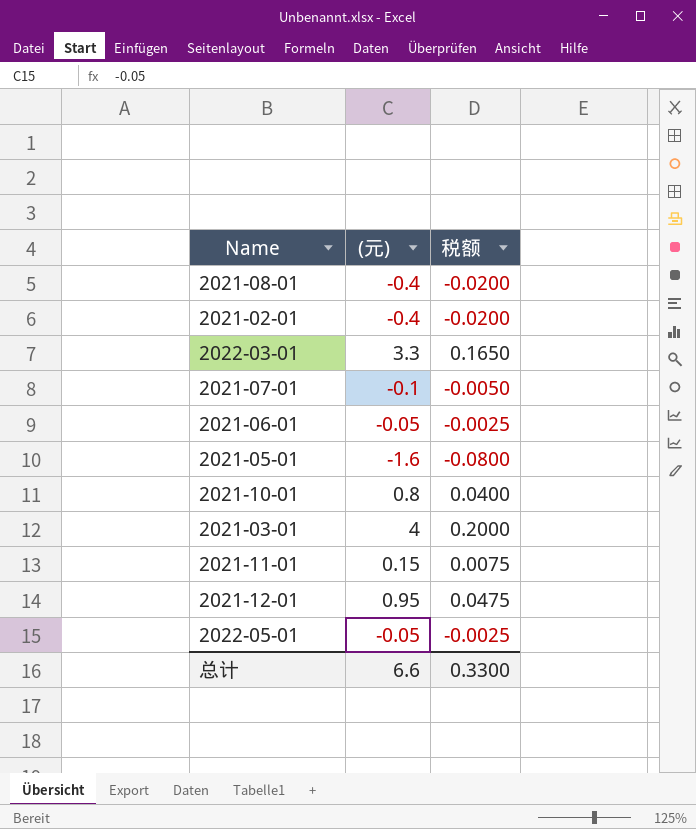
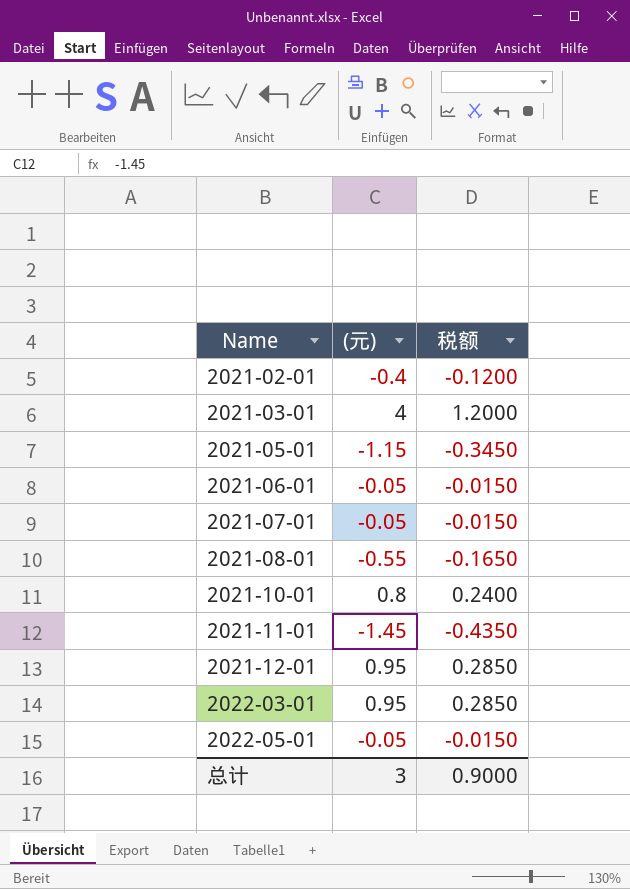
row order: none -> Name ascending
column 税额 | formula: [(元)] * 0.05 -> [(元)] * 0.3
2021-05-01 | (元): -1.6 -> -1.15
2021-07-01 | (元): -0.1 -> -0.05
2021-08-01 | (元): -0.4 -> -0.55
2021-11-01 | (元): 0.15 -> -1.45
2022-03-01 | (元): 3.3 -> 0.95
总计 | (元): 6.6 -> 3
总计 | 税额: 0.3300 -> 0.9000

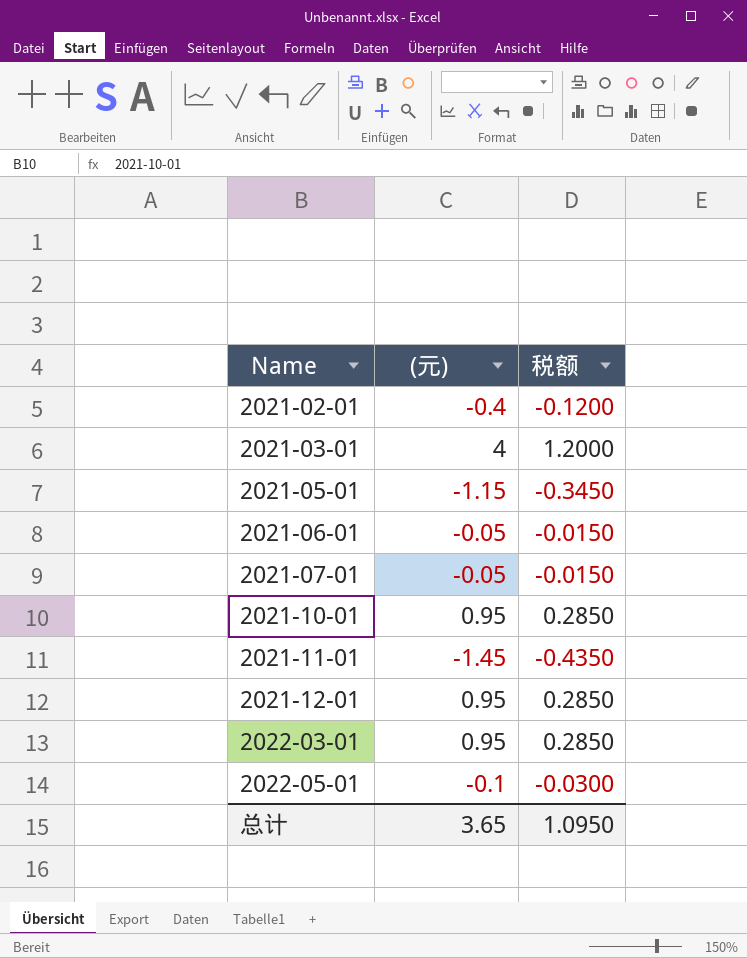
row 2021-08-01: -0.55 | -0.1650 -> none
2021-10-01 | (元): 0.8 -> 0.95
2021-10-01 | 税额: 0.2400 -> 0.2850
2022-05-01 | (元): -0.05 -> -0.1
2022-05-01 | 税额: -0.0150 -> -0.0300
总计 | (元): 3 -> 3.65
总计 | 税额: 0.9000 -> 1.0950

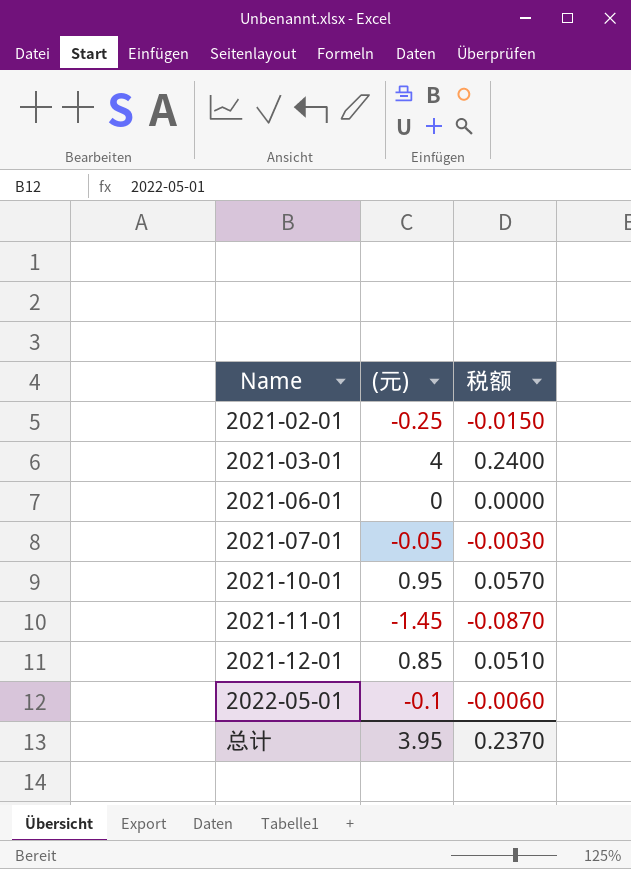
column 税额 | formula: [(元)] * 0.3 -> [(元)] * 0.06
row 2021-05-01: -1.15 | -0.3450 -> none
row 2022-03-01: 0.95 | 0.2850 -> none
2021-02-01 | (元): -0.4 -> -0.25
2021-06-01 | (元): -0.05 -> 0
2021-12-01 | (元): 0.95 -> 0.85
总计 | (元): 3.65 -> 3.95
总计 | 税额: 1.0950 -> 0.2370

